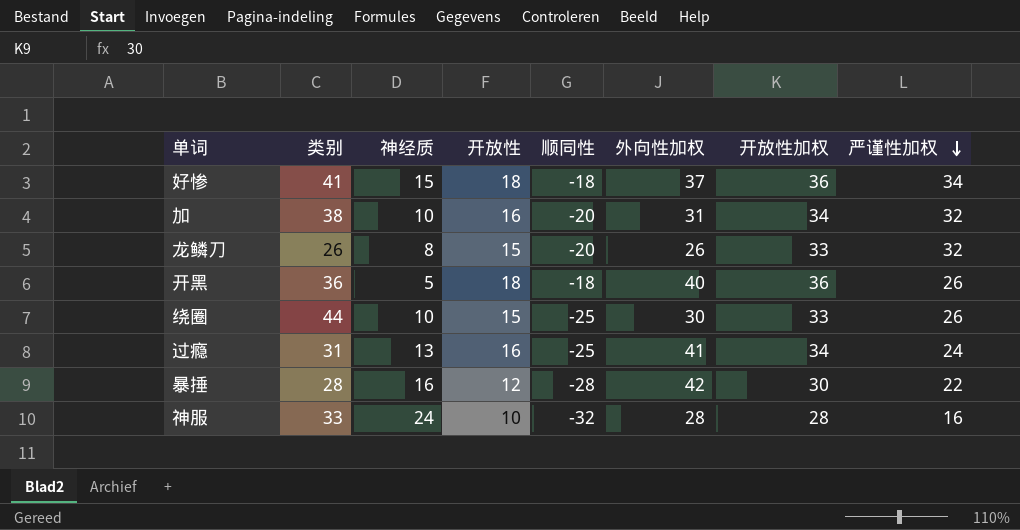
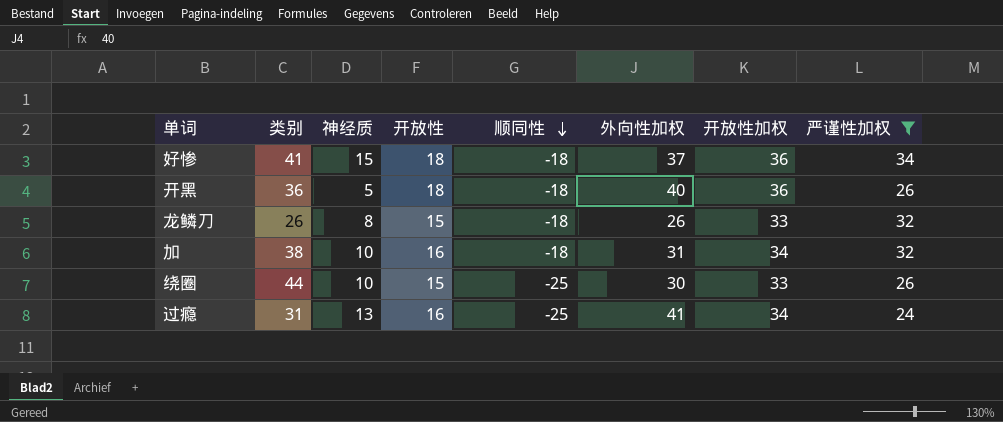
filter: none -> 严谨性加权 >= 24
row order: 严谨性加权 descending -> 顺同性 descending
龙鳞刀 | 顺同性: -20 -> -18
加 | 顺同性: -20 -> -18

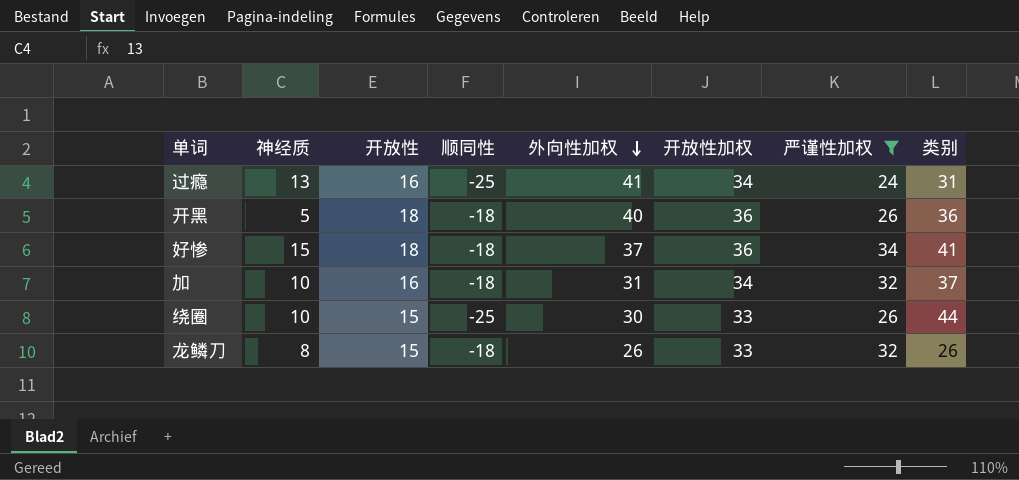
row order: 顺同性 descending -> 外向性加权 descending
column 类别 | position: 2 -> 8
加 | 类别: 38 -> 37

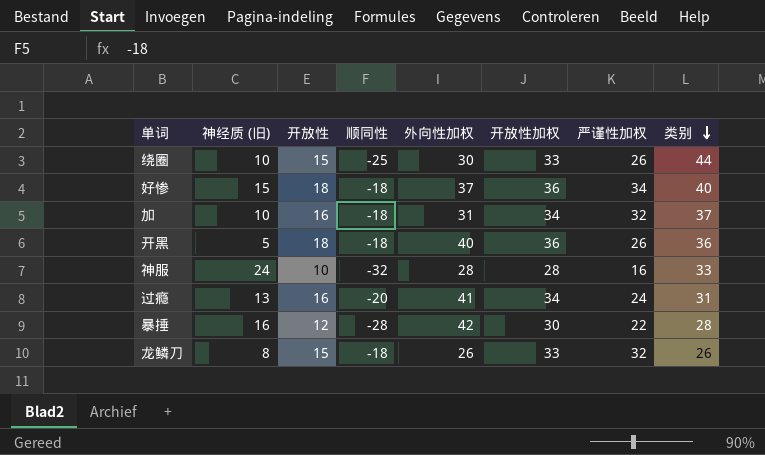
filter: 严谨性加权 >= 24 -> none
row order: 外向性加权 descending -> 类别 descending
column name: 神经质 -> 神经质 (旧)
好惨 | 类别: 41 -> 40
过瘾 | 顺同性: -25 -> -20

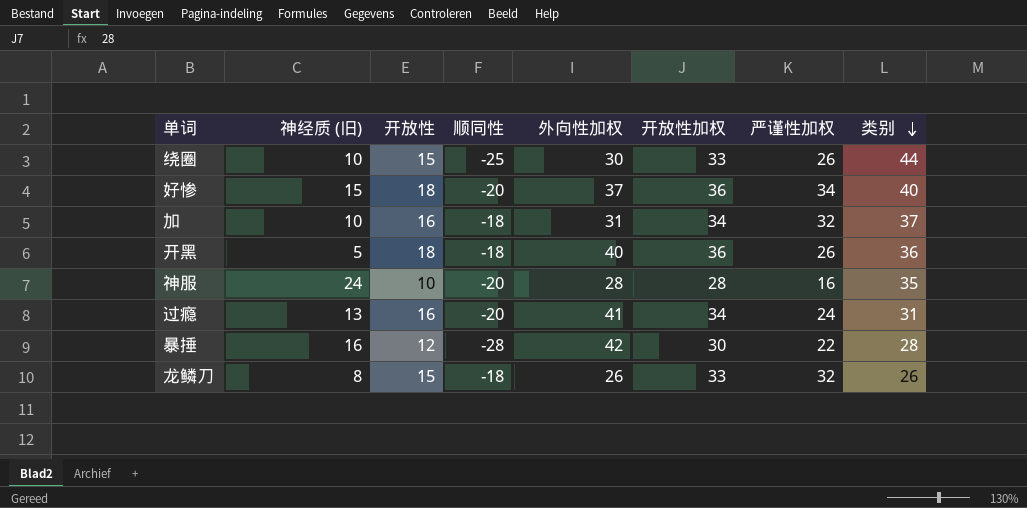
好惨 | 顺同性: -18 -> -20
神服 | 顺同性: -32 -> -20
神服 | 类别: 33 -> 35

